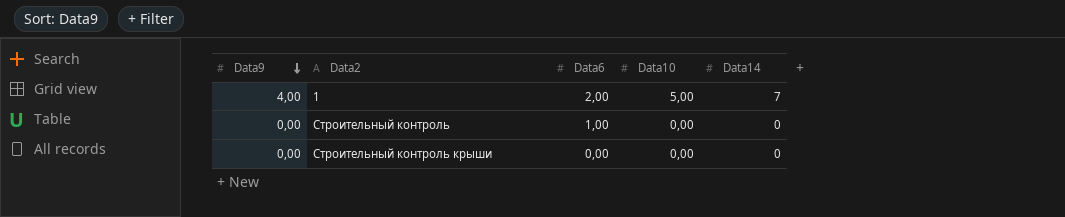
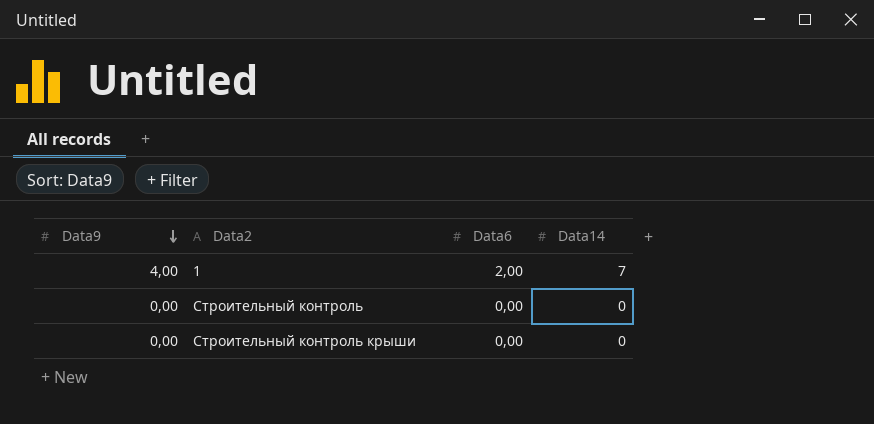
column Data10 | position: 4 -> none
Строительный контроль | Data6: 1,00 -> 0,00

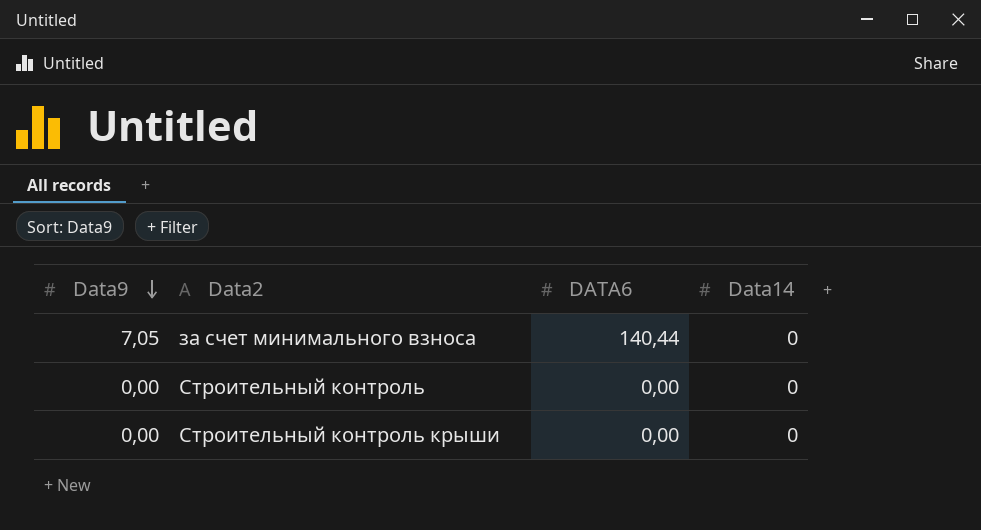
column name: Data6 -> DATA6
row 1: 4,00 | 2,00 | 7 -> none
row за счет минимального взноса: none -> 7,05 | 140,44 | 0

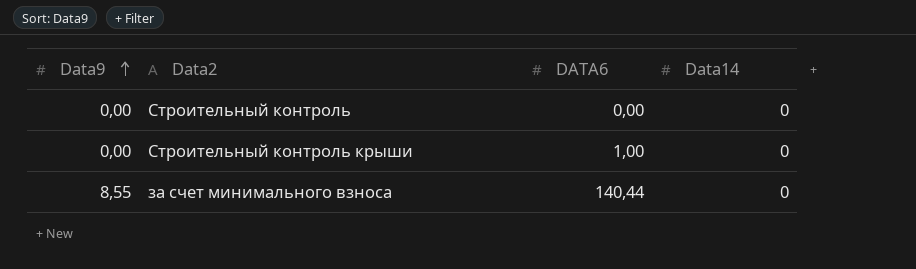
row order: Data9 descending -> Data9 ascending
Строительный контроль крыши | DATA6: 0,00 -> 1,00
за счет минимального взноса | Data9: 7,05 -> 8,55

